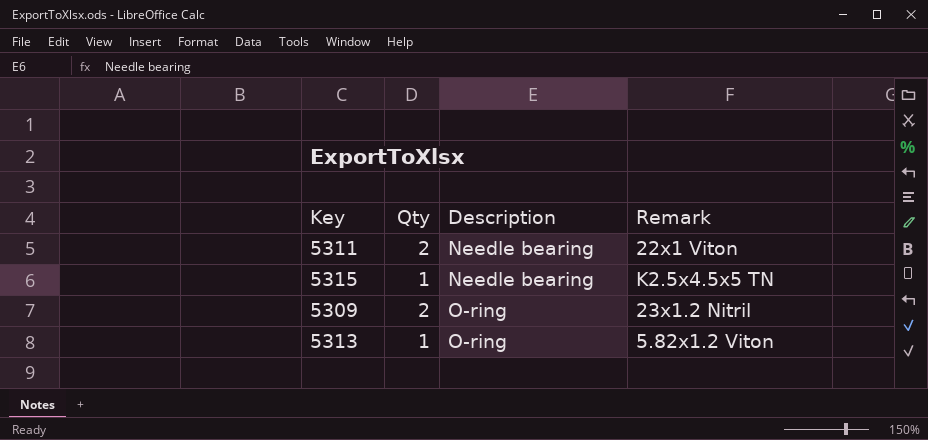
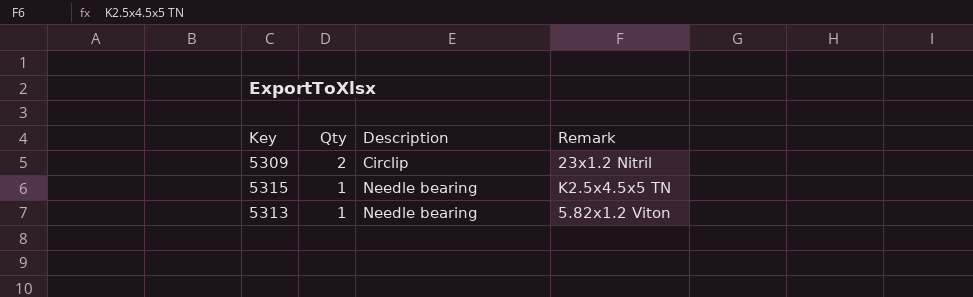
row order: Description ascending -> Qty descending
row 5311: 2 | Needle bearing | 22x1 Viton -> none
5309 | Description: O-ring -> Circlip
5313 | Description: O-ring -> Needle bearing

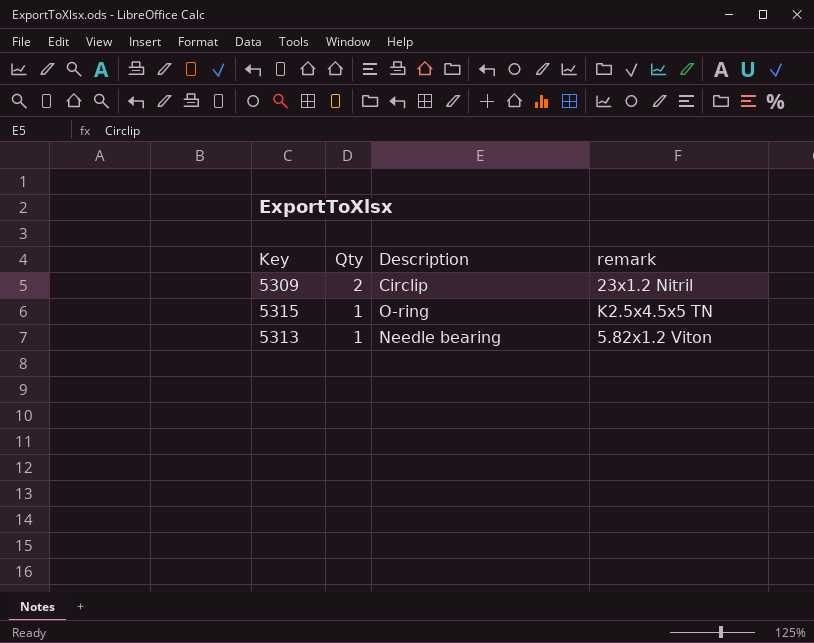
column name: Remark -> remark
5315 | Description: Needle bearing -> O-ring

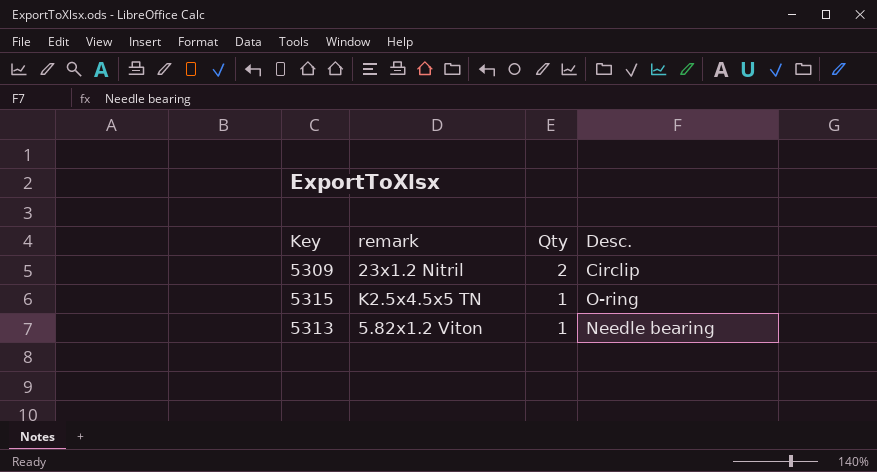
column remark | position: 4 -> 2
column name: Description -> Desc.

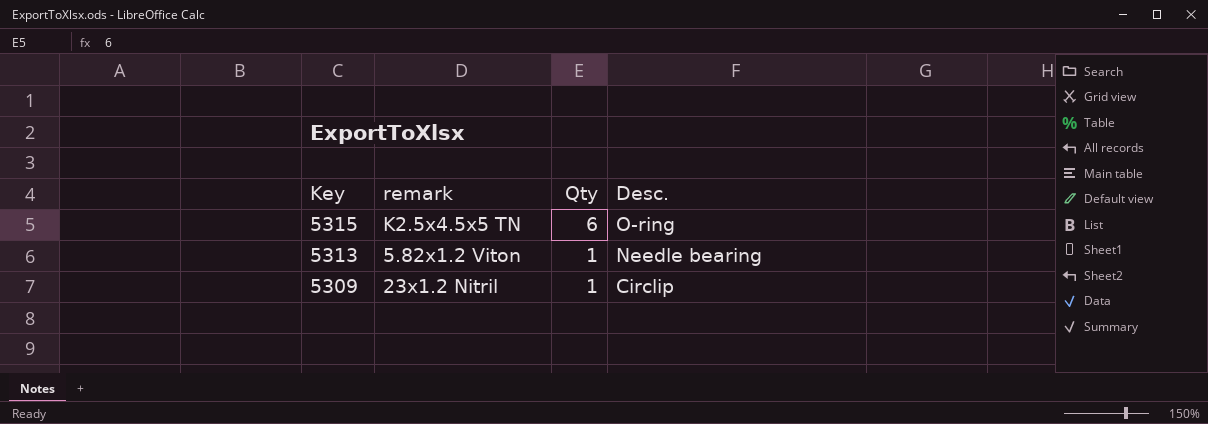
row order: Qty descending -> Key descending
5315 | Qty: 1 -> 6
5309 | Qty: 2 -> 1

